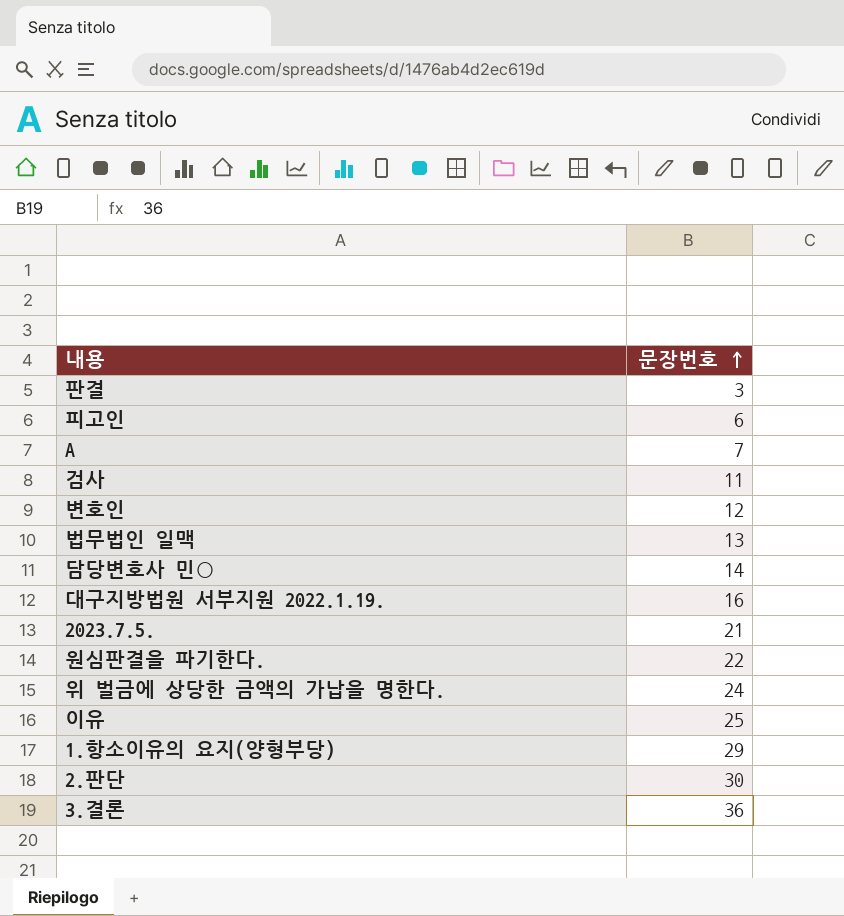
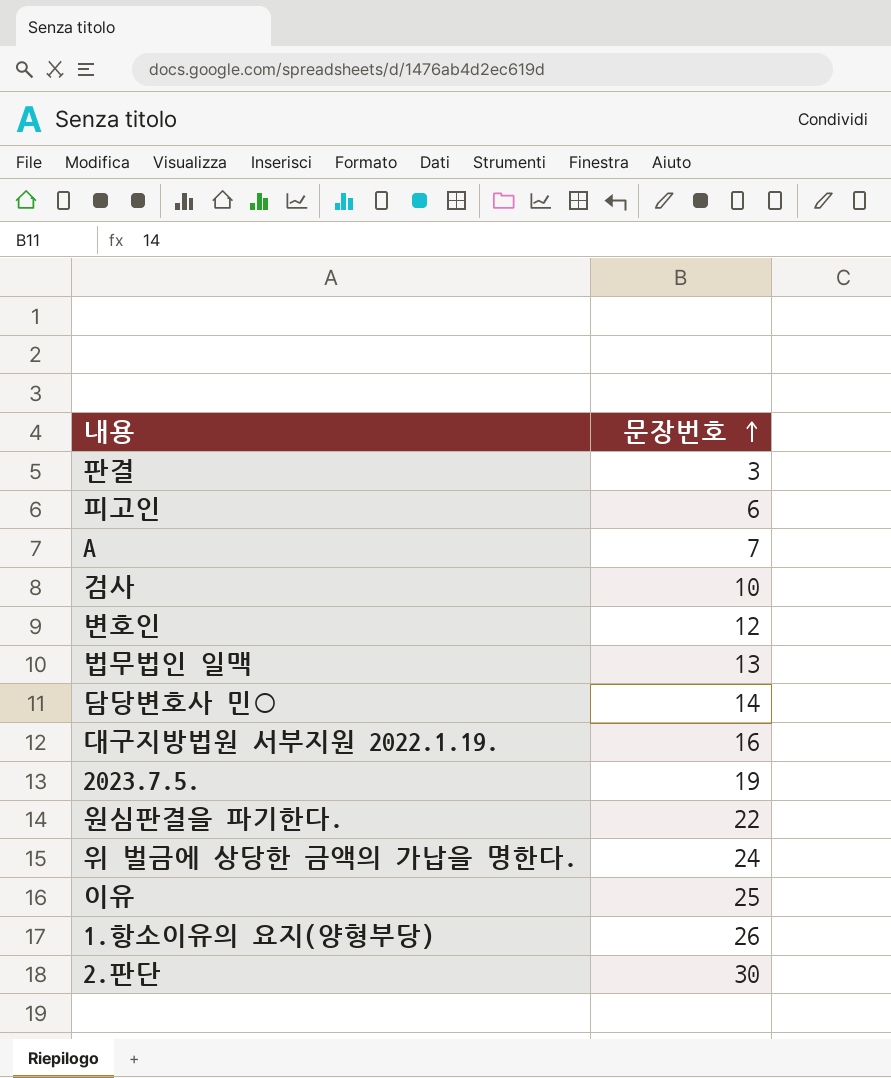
row 3.결론: 36 -> none
검사 | 문장번호: 11 -> 10
2023.7.5. | 문장번호: 21 -> 19
1.항소이유의 요지(양형부당) | 문장번호: 29 -> 26

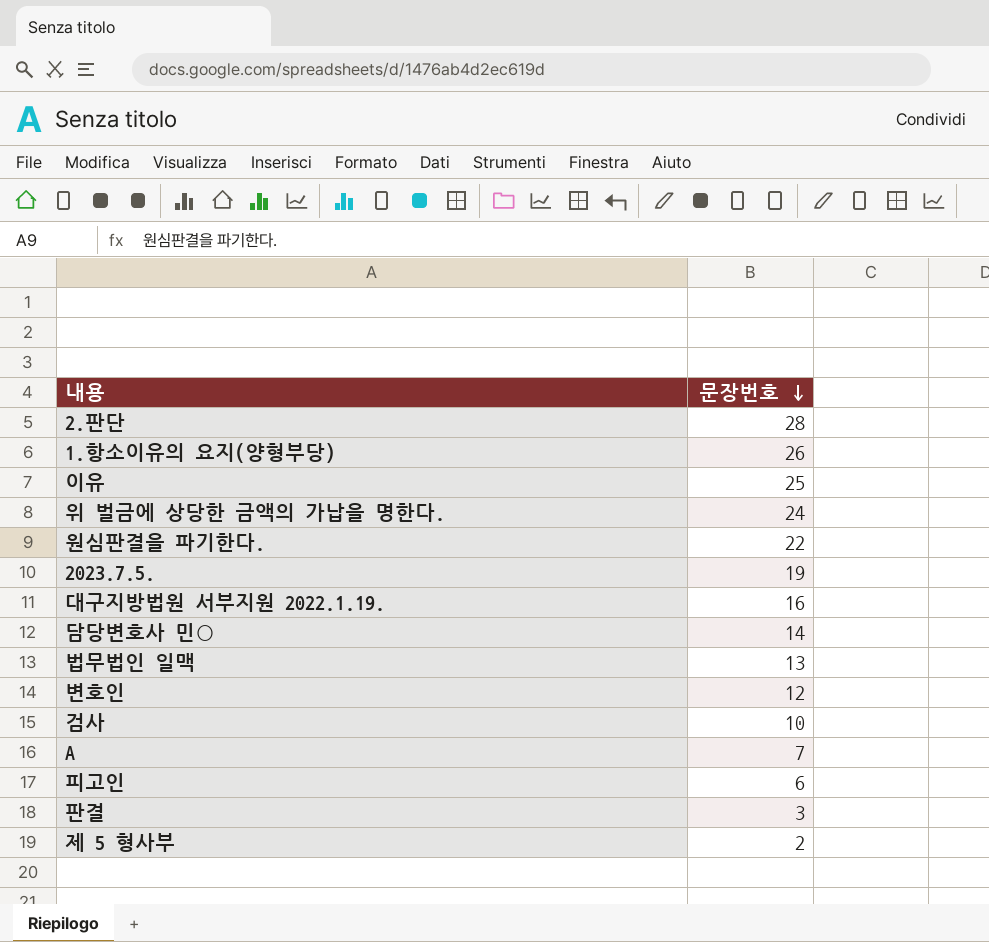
row order: 문장번호 ascending -> 문장번호 descending
2.판단 | 문장번호: 30 -> 28
row 제 5 형사부: none -> 2

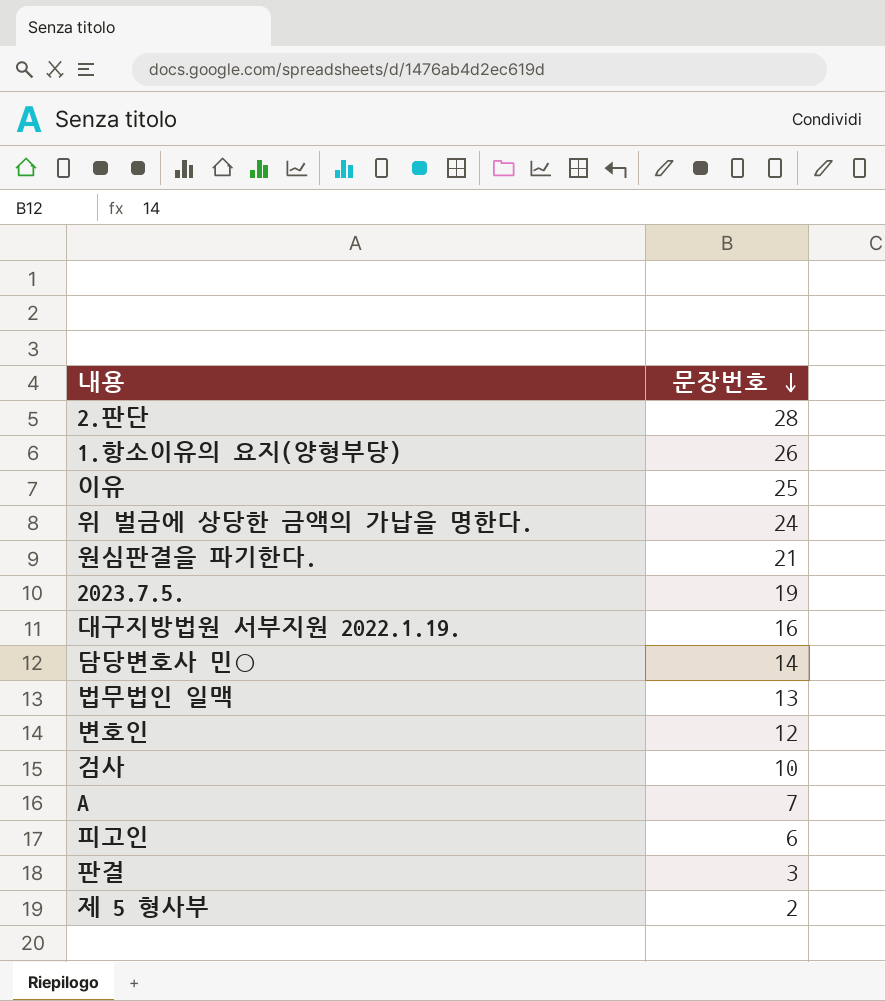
원심판결을 파기한다. | 문장번호: 22 -> 21

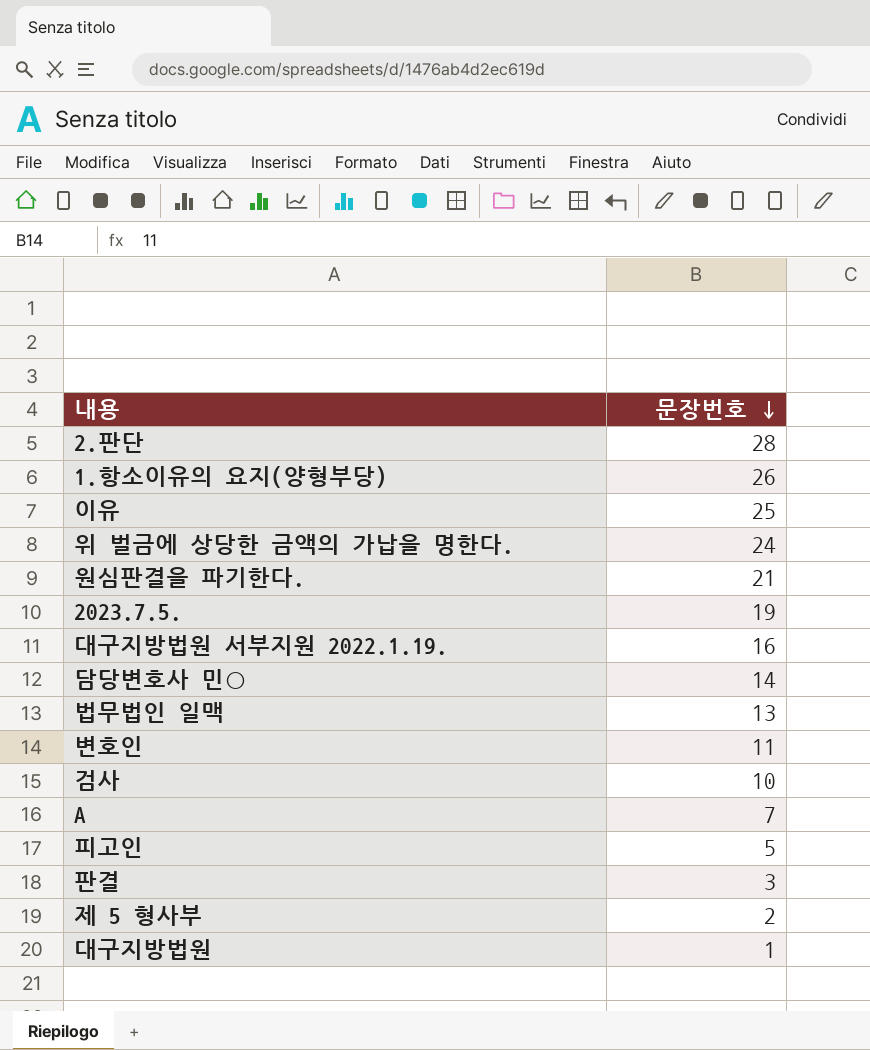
변호인 | 문장번호: 12 -> 11
피고인 | 문장번호: 6 -> 5
row 대구지방법원: none -> 1

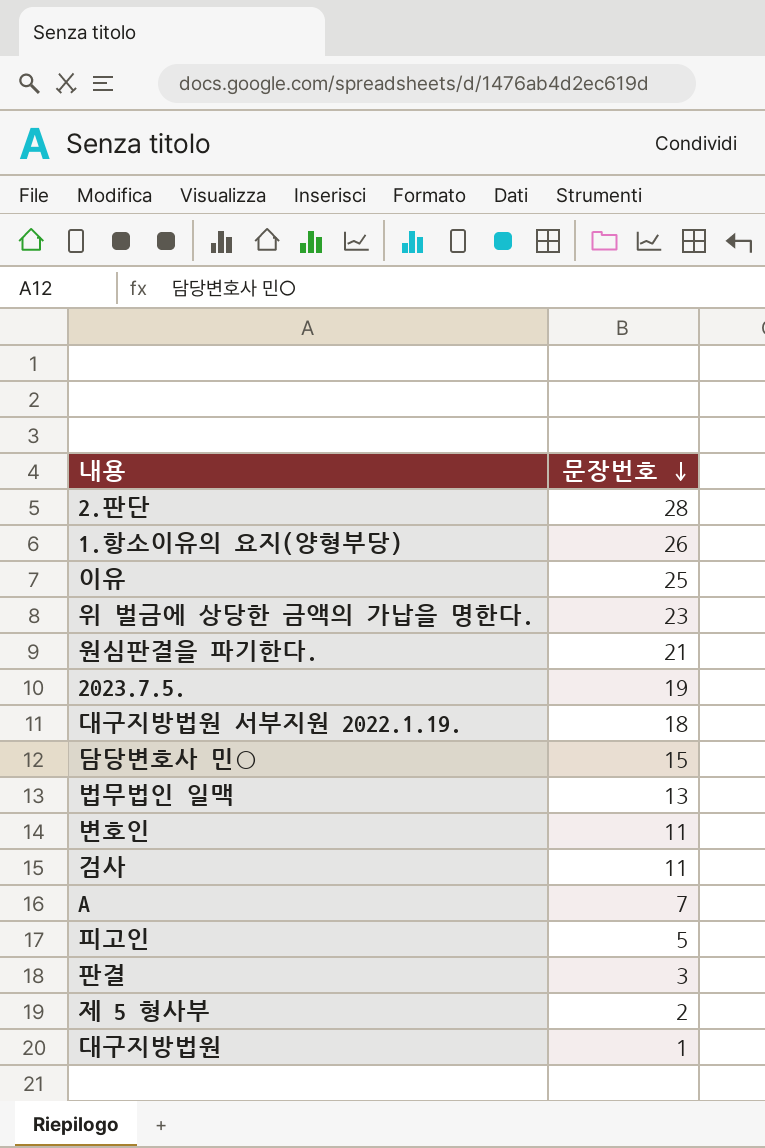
위 벌금에 상당한 금액의 가납을 명한다. | 문장번호: 24 -> 23
대구지방법원 서부지원 2022.1.19. | 문장번호: 16 -> 18
담당변호사 민○ | 문장번호: 14 -> 15
검사 | 문장번호: 10 -> 11

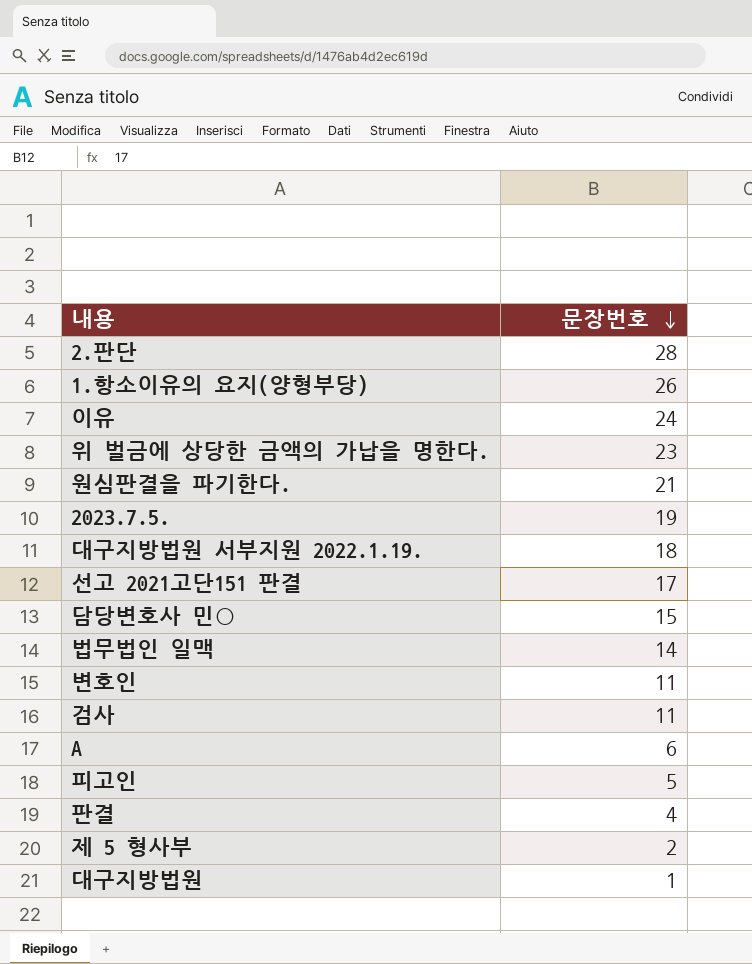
이유 | 문장번호: 25 -> 24
row 선고 2021고단151 판결: none -> 17
법무법인 일맥 | 문장번호: 13 -> 14
A | 문장번호: 7 -> 6
판결 | 문장번호: 3 -> 4

